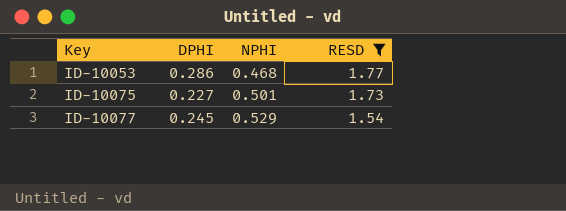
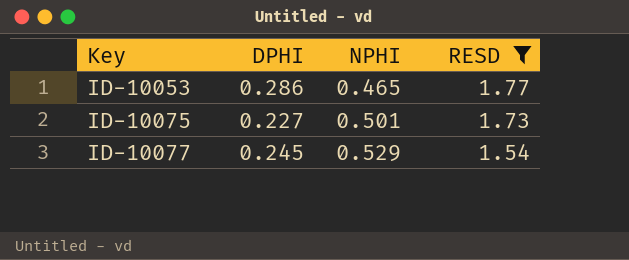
ID-10053 | NPHI: 0.468 -> 0.465

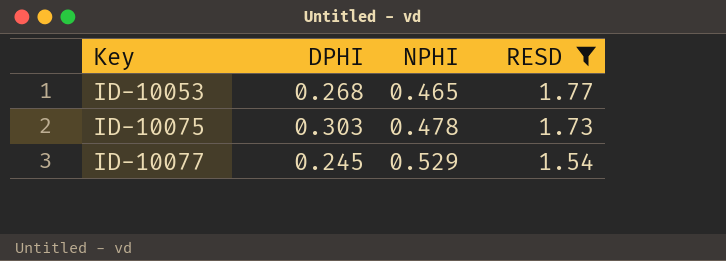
ID-10053 | DPHI: 0.286 -> 0.268
ID-10075 | DPHI: 0.227 -> 0.303
ID-10075 | NPHI: 0.501 -> 0.478

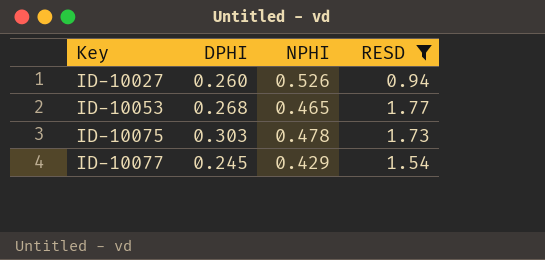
row ID-10027: none -> 0.260 | 0.526 | 0.94
ID-10077 | NPHI: 0.529 -> 0.429

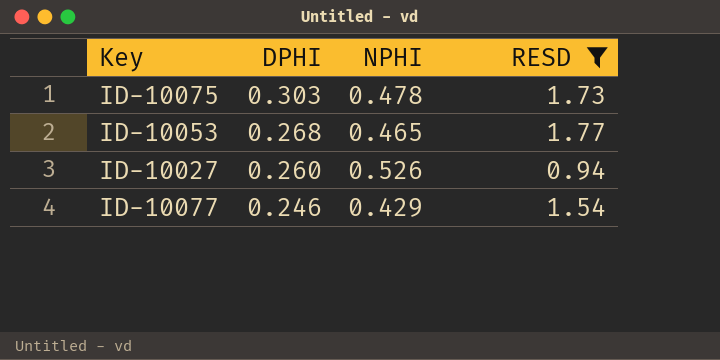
row order: Key ascending -> DPHI descending
ID-10077 | DPHI: 0.245 -> 0.246

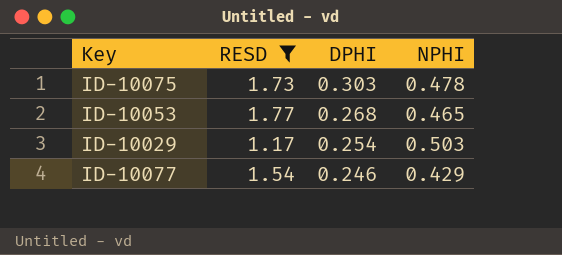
column RESD | position: 4 -> 2
row ID-10027: 0.260 | 0.526 | 0.94 -> none
row ID-10029: none -> 1.17 | 0.254 | 0.503

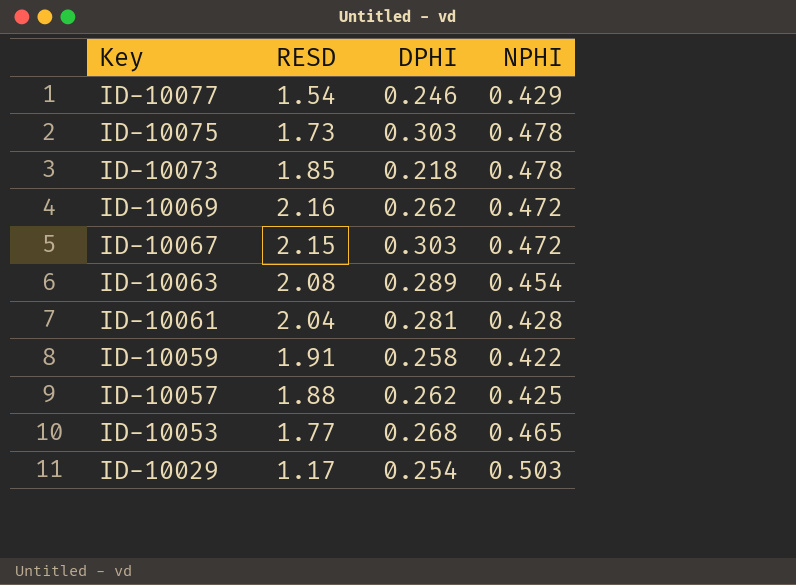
filter: RESD <= 1.77 -> none
row order: DPHI descending -> Key descending

